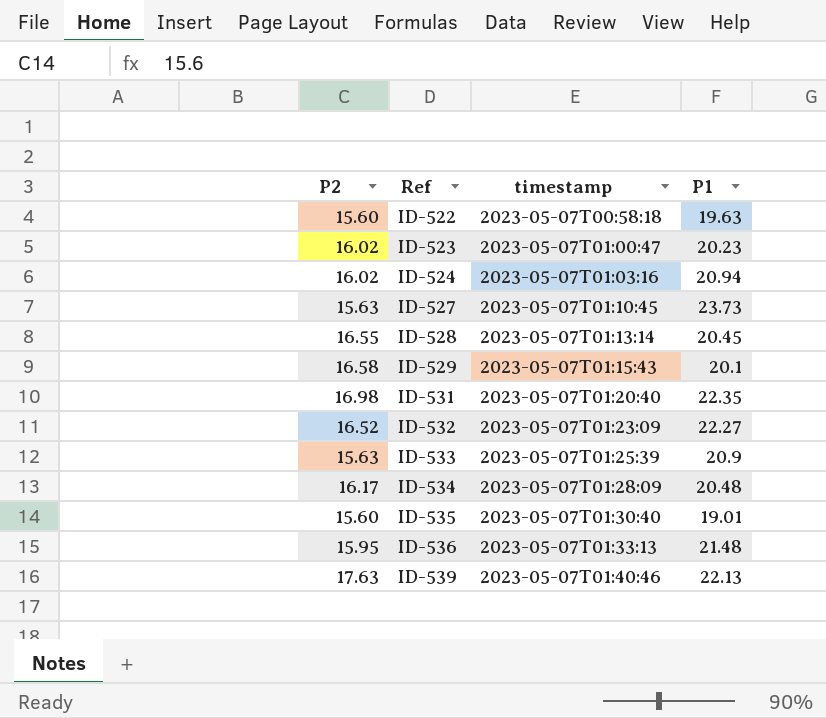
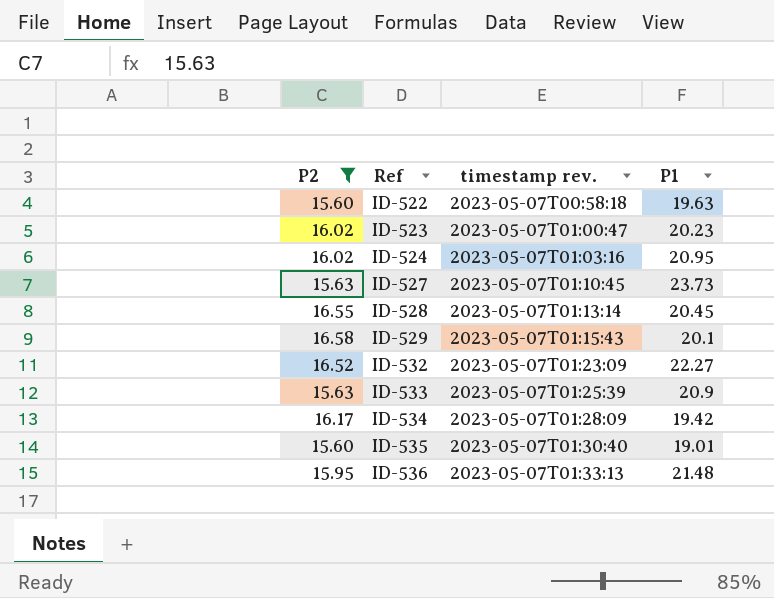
filter: none -> P2 <= 16.58
column name: timestamp -> timestamp rev.
ID-524 | P1: 20.94 -> 20.95
ID-534 | P1: 20.48 -> 19.42

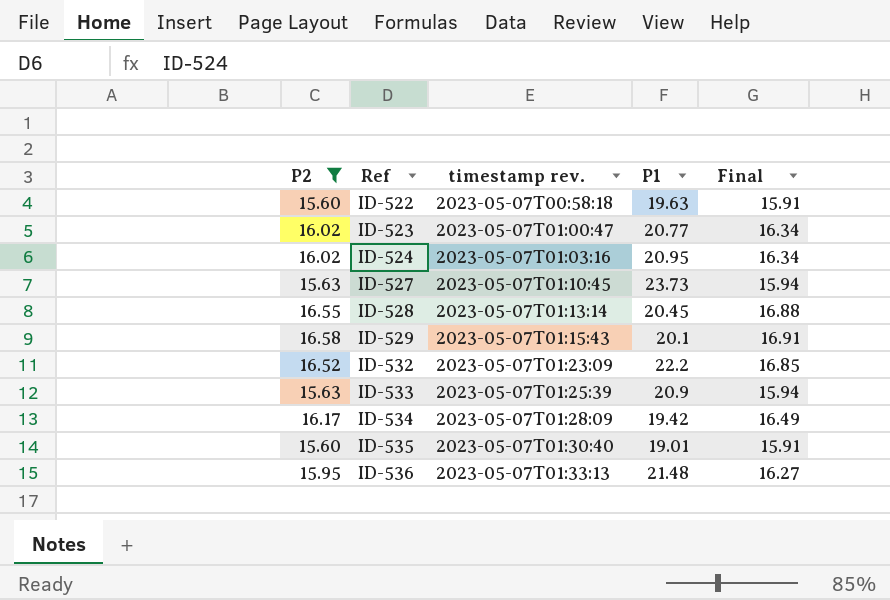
column Final | formula: none -> [P2] * 1.02
ID-523 | P1: 20.23 -> 20.77
ID-532 | P1: 22.27 -> 22.2

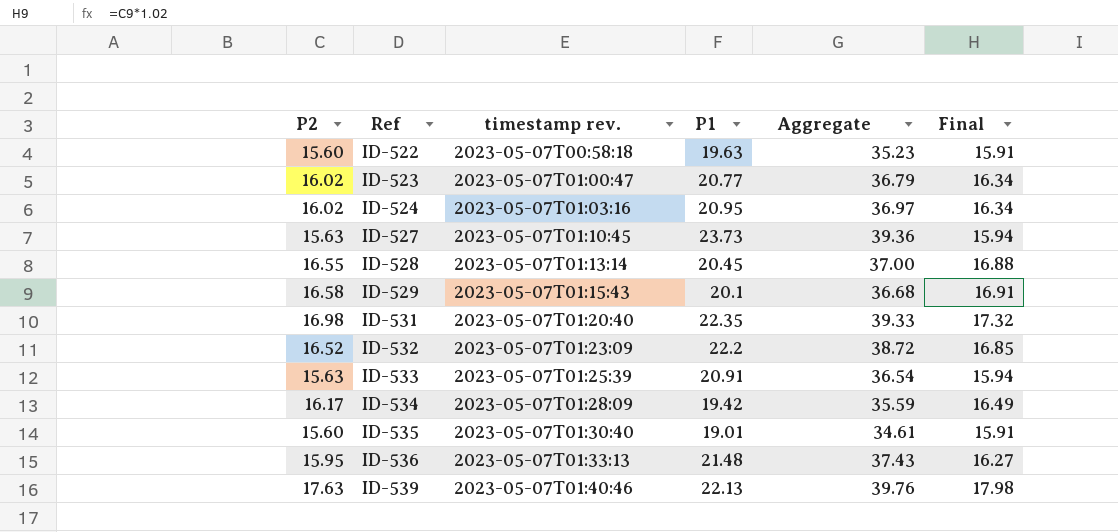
filter: P2 <= 16.58 -> none
column Aggregate | formula: none -> [P2] + [P1]
ID-533 | P1: 20.9 -> 20.91

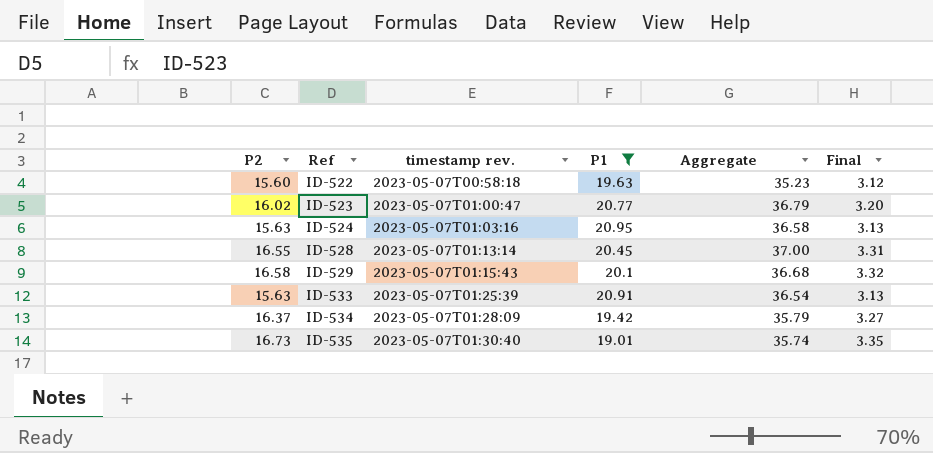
filter: none -> P1 <= 20.95
column Final | formula: [P2] * 1.02 -> [P2] * 0.2
ID-524 | P2: 16.02 -> 15.63
ID-524 | Aggregate: 36.97 -> 36.58
ID-534 | P2: 16.17 -> 16.37
ID-534 | Aggregate: 35.59 -> 35.79
ID-535 | P2: 15.60 -> 16.73
ID-535 | Aggregate: 34.61 -> 35.74

